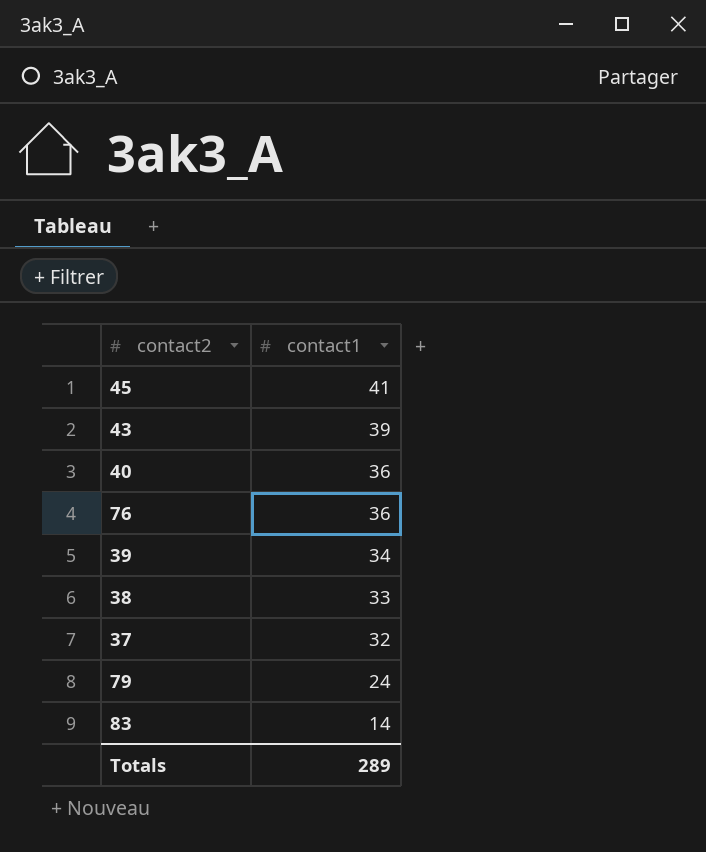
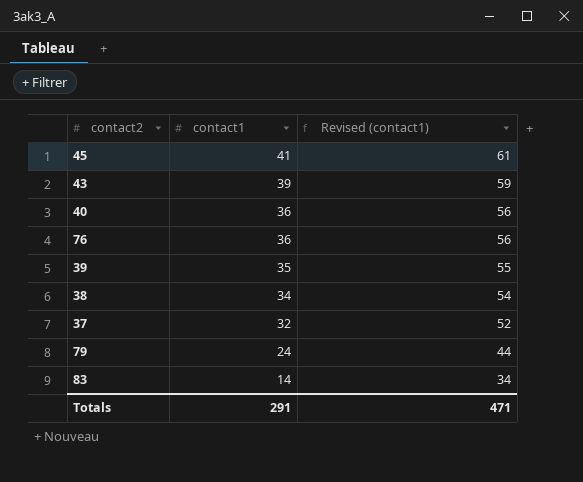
column Revised (contact1) | formula: none -> [contact1] + 20
39 | contact1: 34 -> 35
38 | contact1: 33 -> 34
Totals | contact1: 289 -> 291

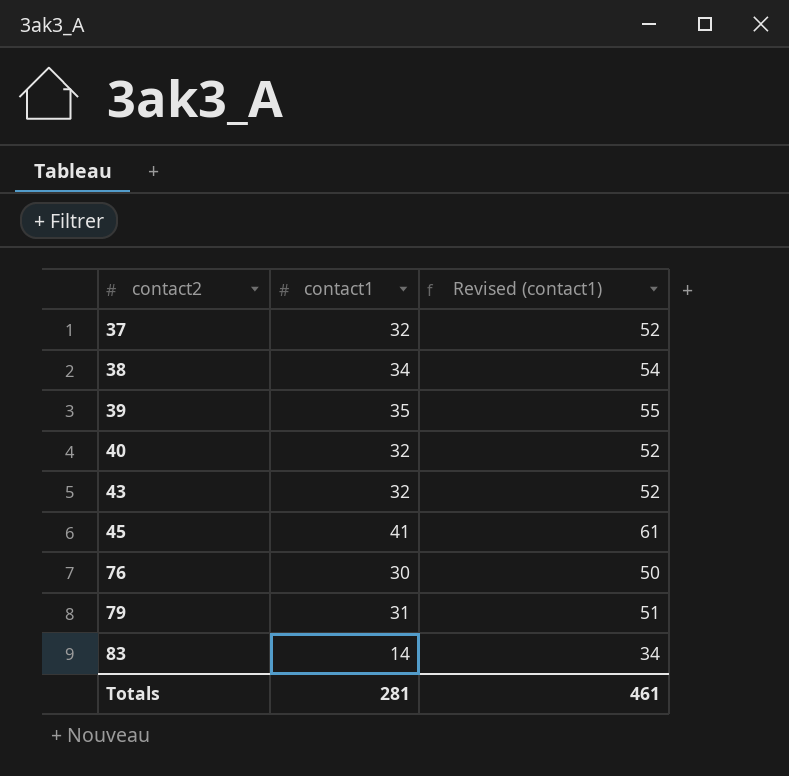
row order: contact1 descending -> contact2 ascending
40 | contact1: 36 -> 32
40 | Revised (contact1): 56 -> 52
43 | contact1: 39 -> 32
43 | Revised (contact1): 59 -> 52
76 | contact1: 36 -> 30
76 | Revised (contact1): 56 -> 50
79 | contact1: 24 -> 31
79 | Revised (contact1): 44 -> 51
Totals | contact1: 291 -> 281
Totals | Revised (contact1): 471 -> 461

